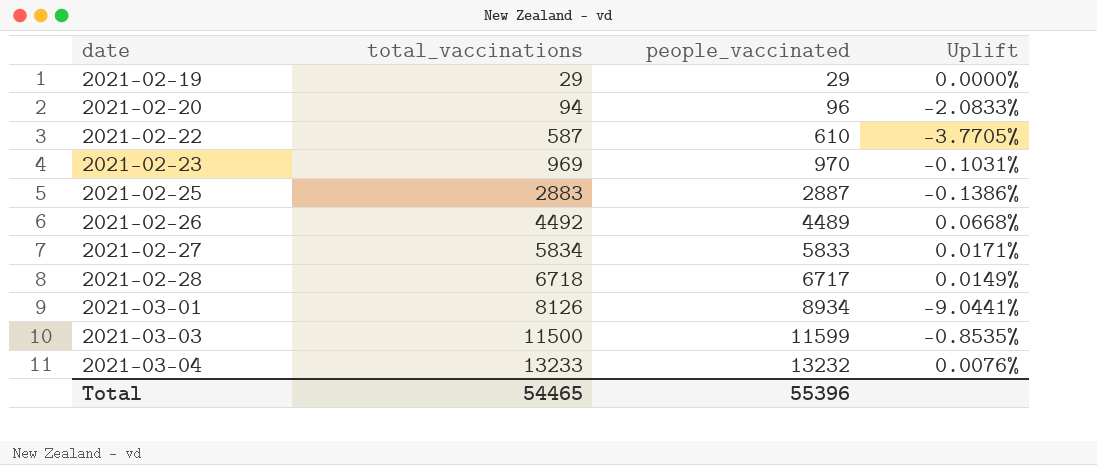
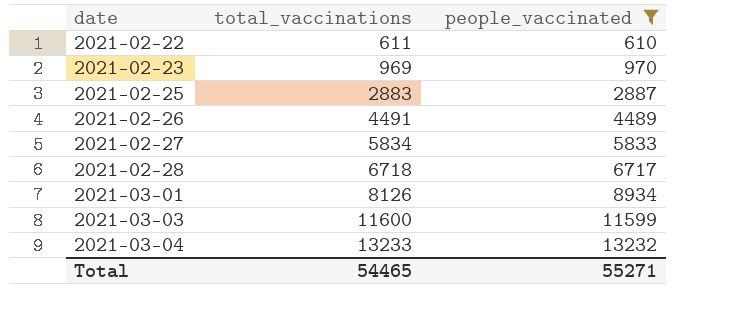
filter: none -> people_vaccinated >= 610
column Uplift | formula: ([total_vaccinations] - [people_vaccinated]) / [people_vaccinated] -> none
2021-02-22 | total_vaccinations: 587 -> 611
2021-02-26 | total_vaccinations: 4492 -> 4491
2021-03-03 | total_vaccinations: 11500 -> 11600
Total | people_vaccinated: 55396 -> 55271

